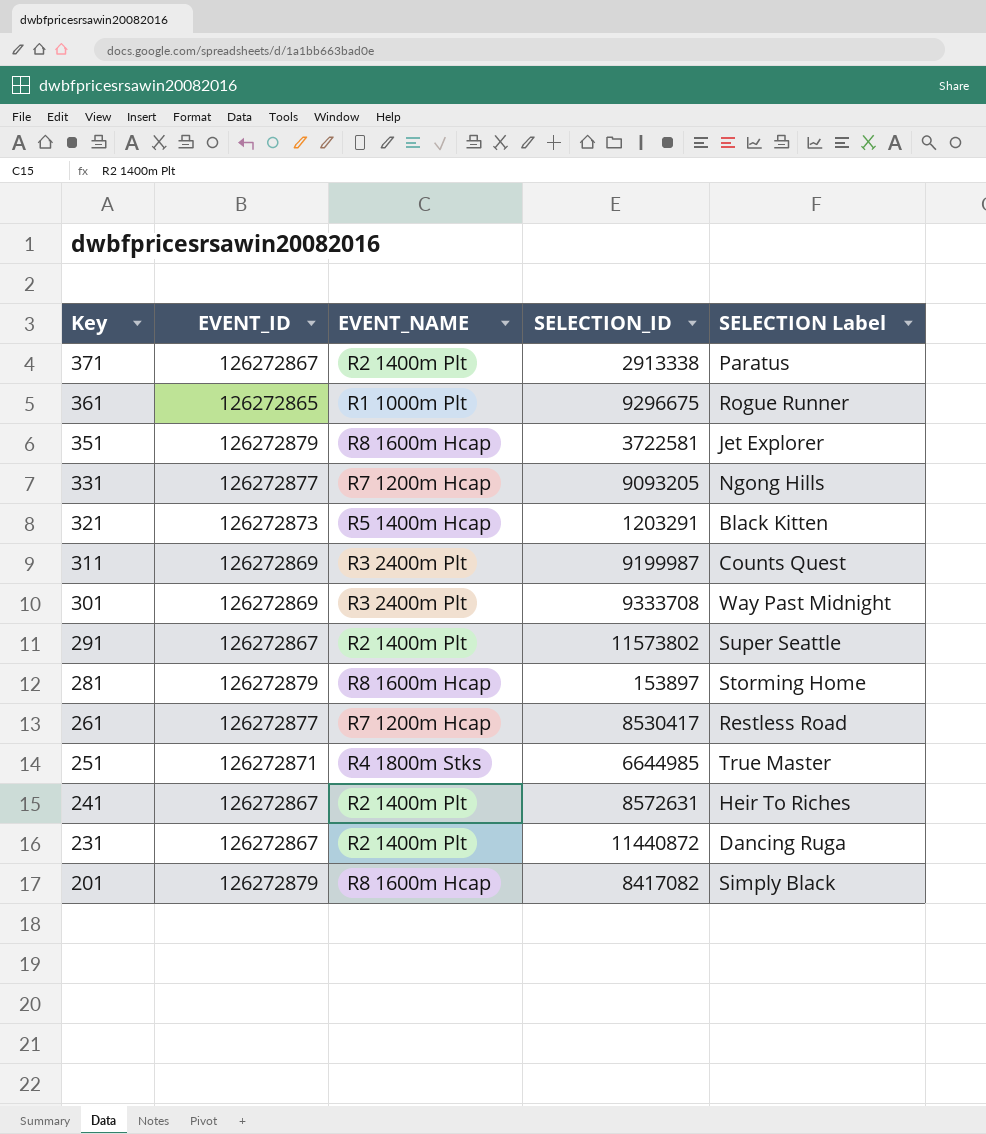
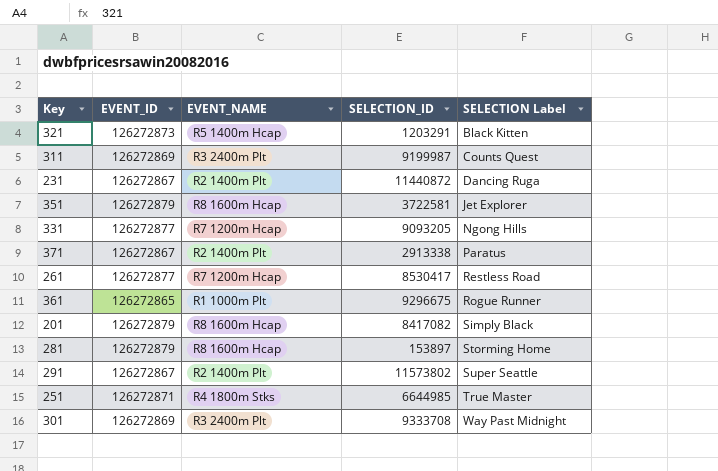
row order: Key descending -> SELECTION Label ascending
row 241: 126272867 | R2 1400m Plt | 8572631 | Heir To Riches -> none

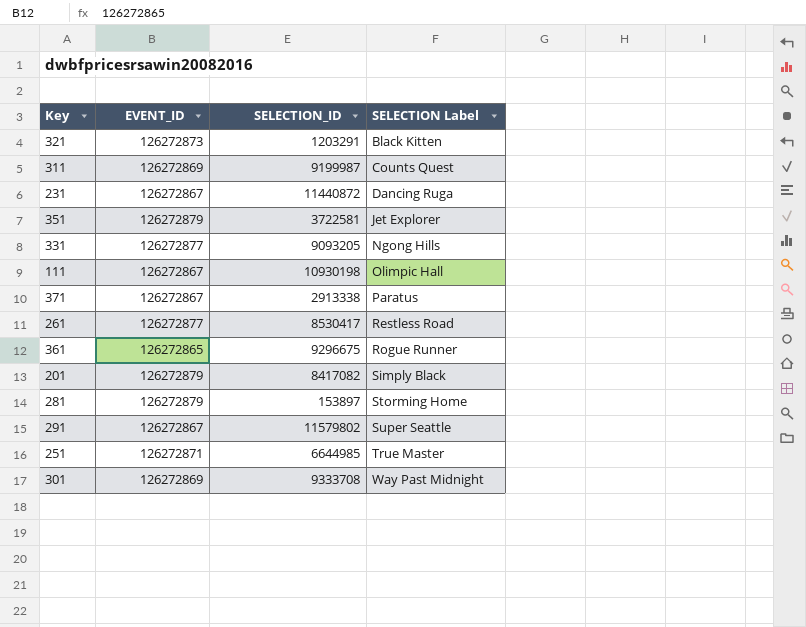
column EVENT_NAME | position: 3 -> none
row 111: none -> 126272867 | 10930198 | Olimpic Hall
291 | SELECTION_ID: 11573802 -> 11579802

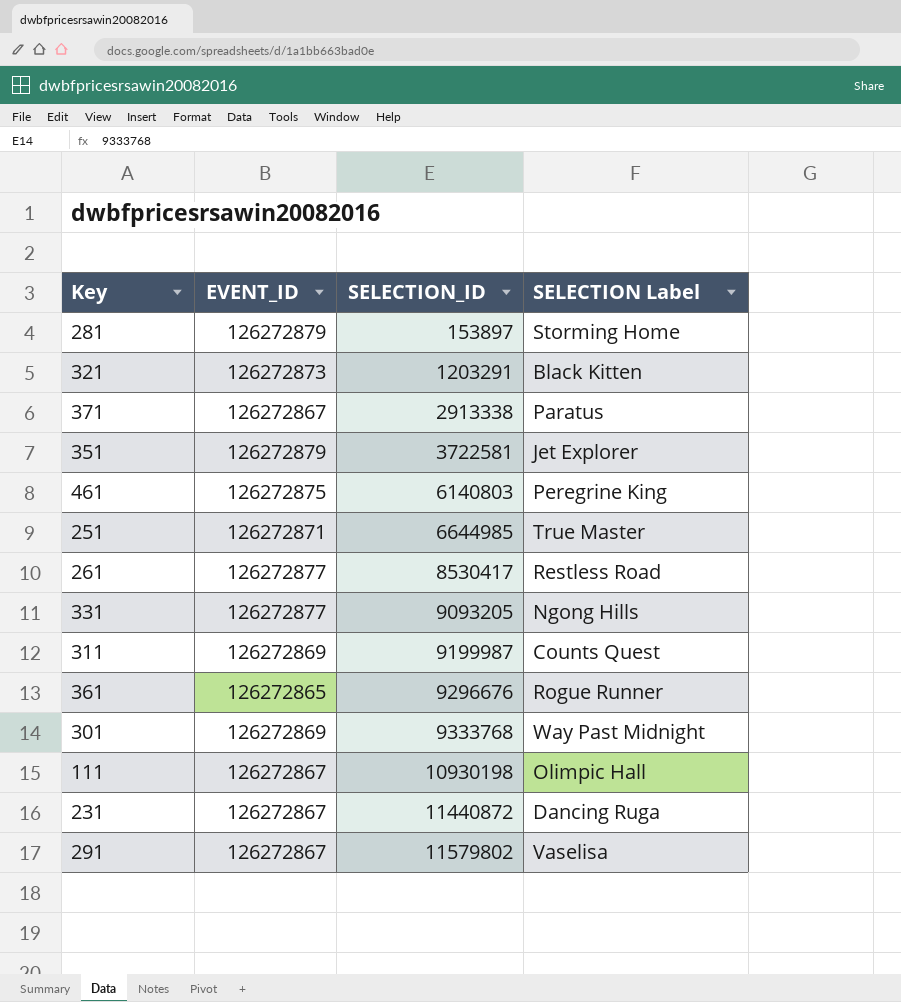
row order: SELECTION Label ascending -> SELECTION_ID ascending
row 201: 126272879 | 8417082 | Simply Black -> none
row 461: none -> 126272875 | 6140803 | Peregrine King
361 | SELECTION_ID: 9296675 -> 9296676
301 | SELECTION_ID: 9333708 -> 9333768
291 | SELECTION Label: Super Seattle -> Vaselisa

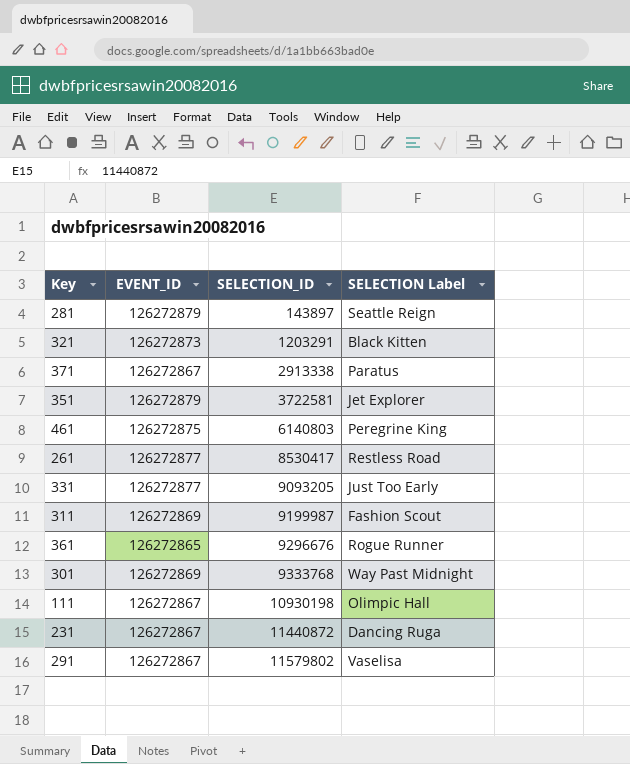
row 251: 126272871 | 6644985 | True Master -> none
281 | SELECTION_ID: 153897 -> 143897
281 | SELECTION Label: Storming Home -> Seattle Reign
331 | SELECTION Label: Ngong Hills -> Just Too Early
311 | SELECTION Label: Counts Quest -> Fashion Scout

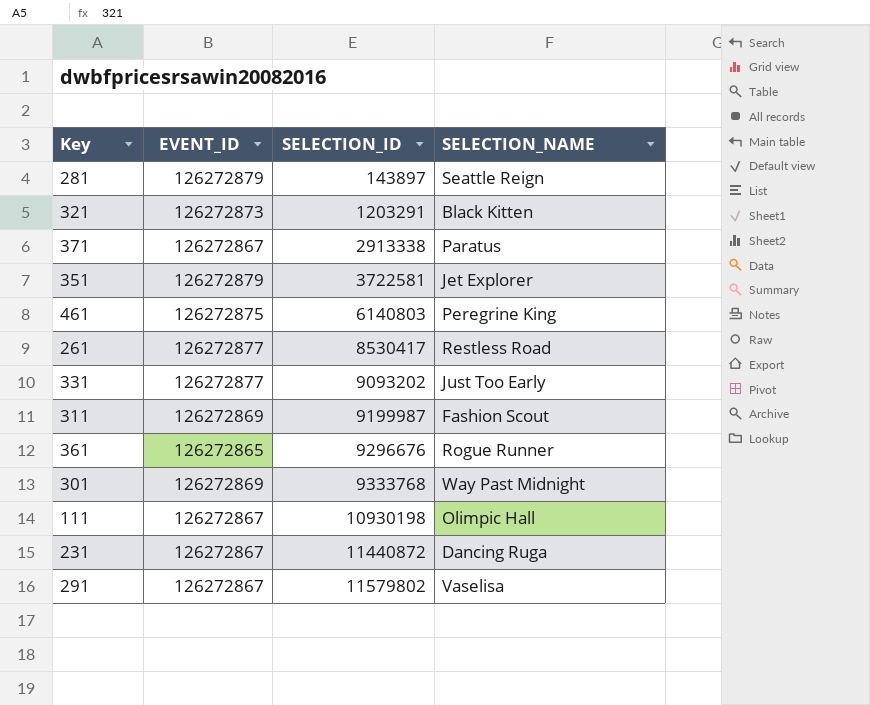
column name: SELECTION Label -> SELECTION_NAME
331 | SELECTION_ID: 9093205 -> 9093202

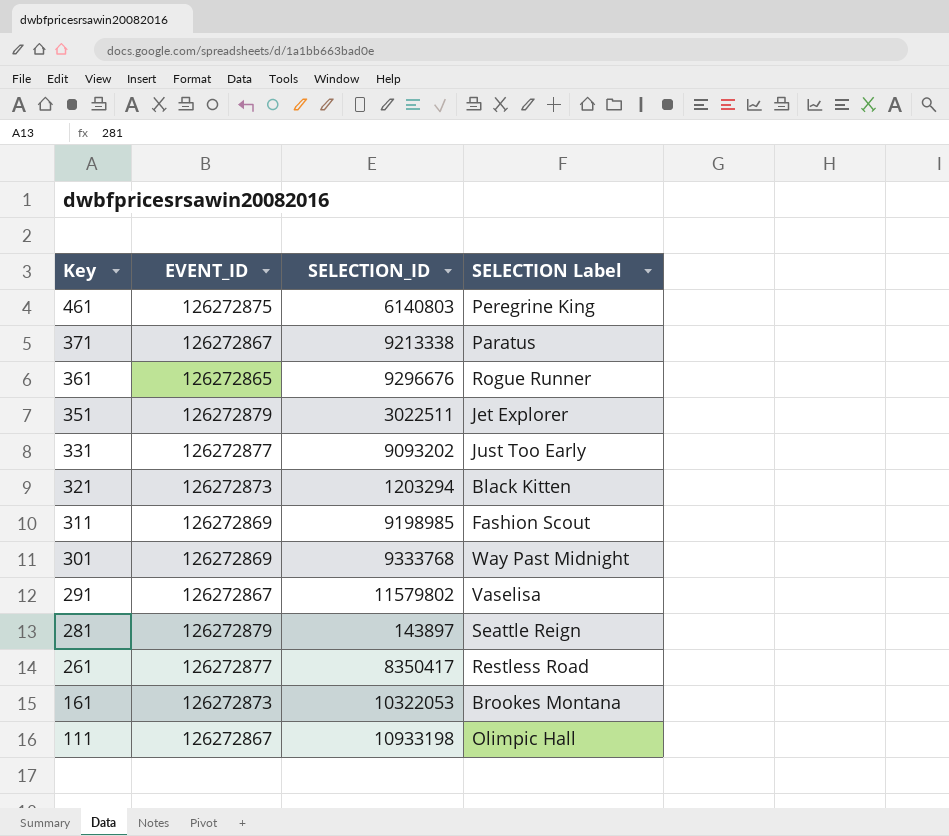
row order: SELECTION_ID ascending -> Key descending
column name: SELECTION_NAME -> SELECTION Label
row 231: 126272867 | 11440872 | Dancing Ruga -> none
371 | SELECTION_ID: 2913338 -> 9213338
351 | SELECTION_ID: 3722581 -> 3022511
321 | SELECTION_ID: 1203291 -> 1203294
311 | SELECTION_ID: 9199987 -> 9198985
261 | SELECTION_ID: 8530417 -> 8350417
row 161: none -> 126272873 | 10322053 | Brookes Montana
111 | SELECTION_ID: 10930198 -> 10933198

